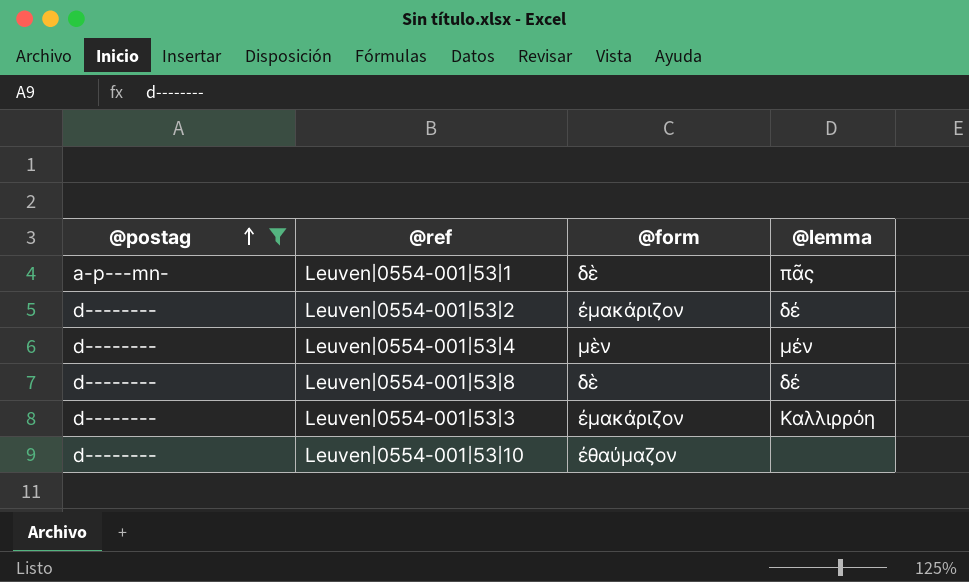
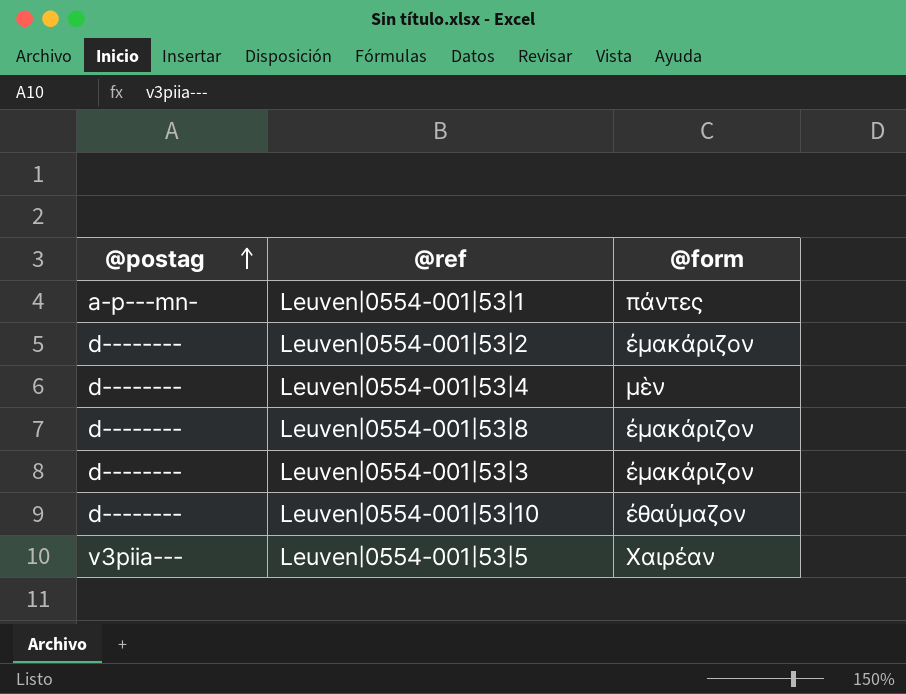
filter: @postag != v3piia--- -> none
column @lemma | position: 4 -> none
Leuven|0554-001|53|1 | @form: δὲ -> πάντες
Leuven|0554-001|53|8 | @form: δὲ -> ἐμακάριζον

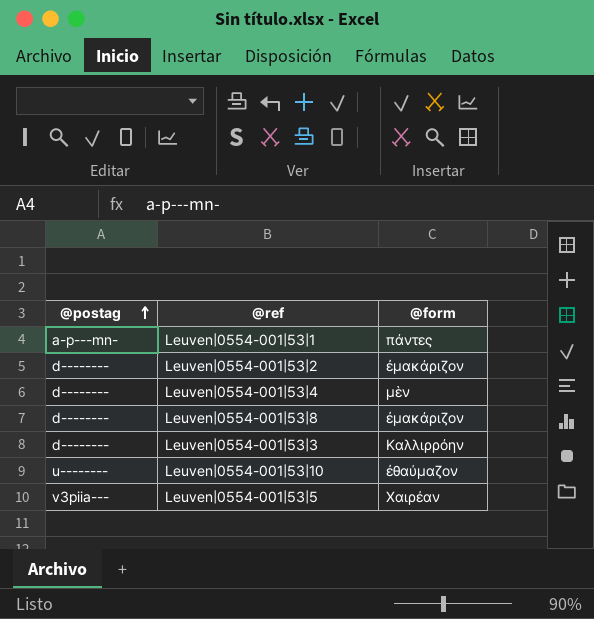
Leuven|0554-001|53|3 | @form: ἐμακάριζον -> Καλλιρρόην
Leuven|0554-001|53|10 | @postag: d-------- -> u--------

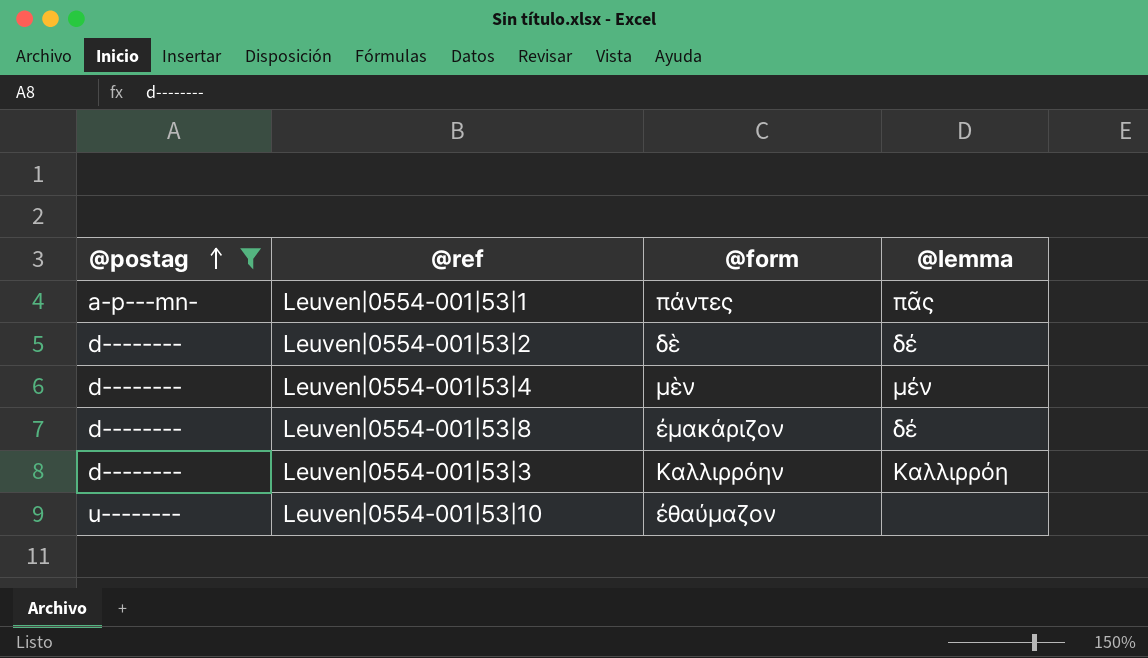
filter: none -> @postag != v3piia---
column @lemma | position: none -> 4
Leuven|0554-001|53|2 | @form: ἐμακάριζον -> δὲ

